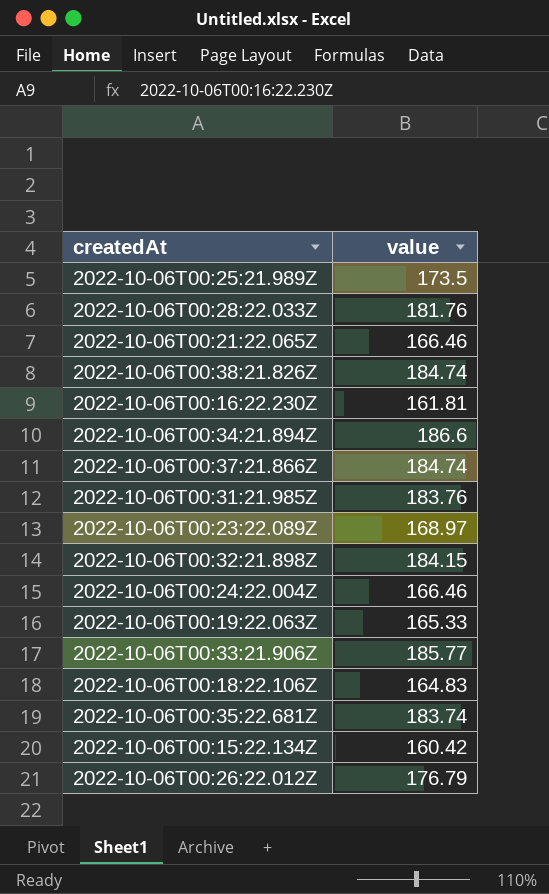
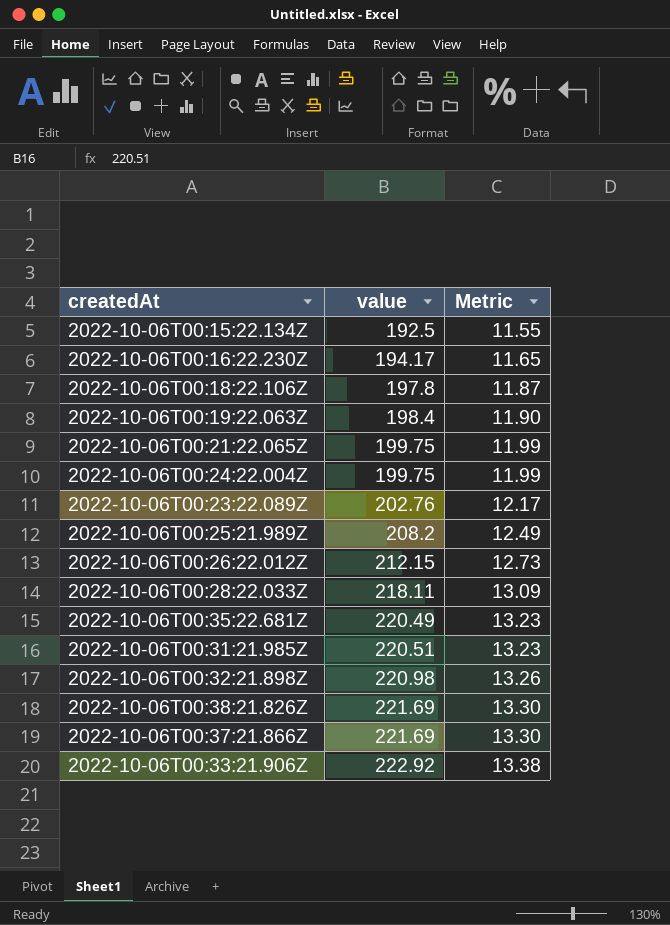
row order: none -> value ascending
column Metric | formula: none -> [value] * 0.06
row 2022-10-06T00:34:21.894Z: 186.6 -> none
2022-10-06T00:15:22.134Z | value: 160.42 -> 192.5
2022-10-06T00:16:22.230Z | value: 161.81 -> 194.17
2022-10-06T00:18:22.106Z | value: 164.83 -> 197.8
2022-10-06T00:19:22.063Z | value: 165.33 -> 198.4
2022-10-06T00:21:22.065Z | value: 166.46 -> 199.75
2022-10-06T00:24:22.004Z | value: 166.46 -> 199.75
2022-10-06T00:23:22.089Z | value: 168.97 -> 202.76
2022-10-06T00:25:21.989Z | value: 173.5 -> 208.2
2022-10-06T00:26:22.012Z | value: 176.79 -> 212.15
2022-10-06T00:28:22.033Z | value: 181.76 -> 218.11
2022-10-06T00:35:22.681Z | value: 183.74 -> 220.49
2022-10-06T00:31:21.985Z | value: 183.76 -> 220.51
2022-10-06T00:32:21.898Z | value: 184.15 -> 220.98
2022-10-06T00:38:21.826Z | value: 184.74 -> 221.69
2022-10-06T00:37:21.866Z | value: 184.74 -> 221.69
2022-10-06T00:33:21.906Z | value: 185.77 -> 222.92

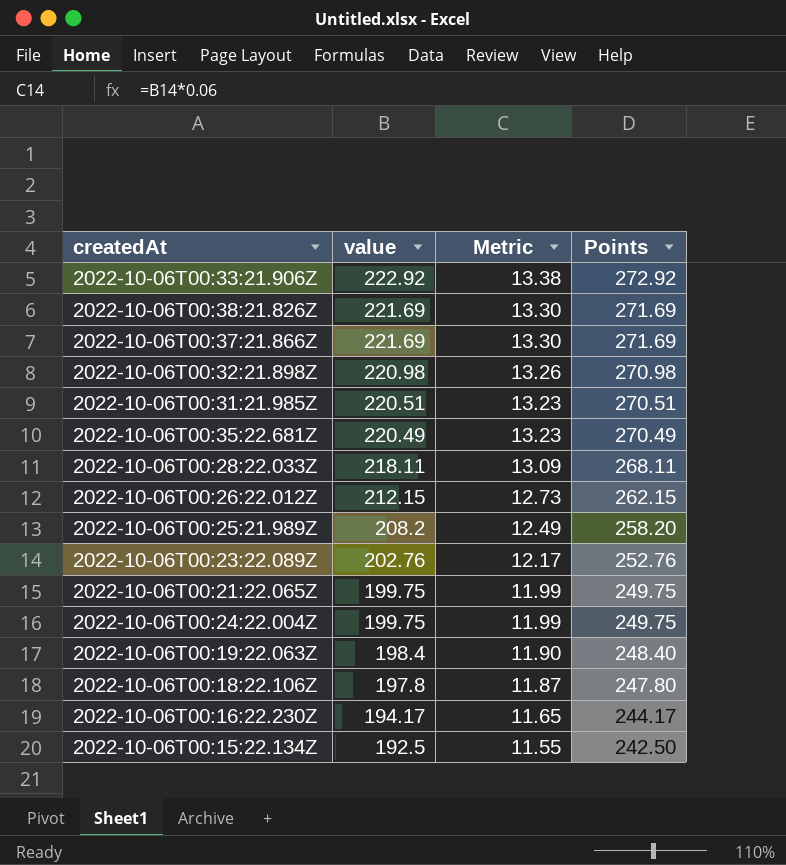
row order: value ascending -> value descending
column Points | formula: none -> [value] + 50

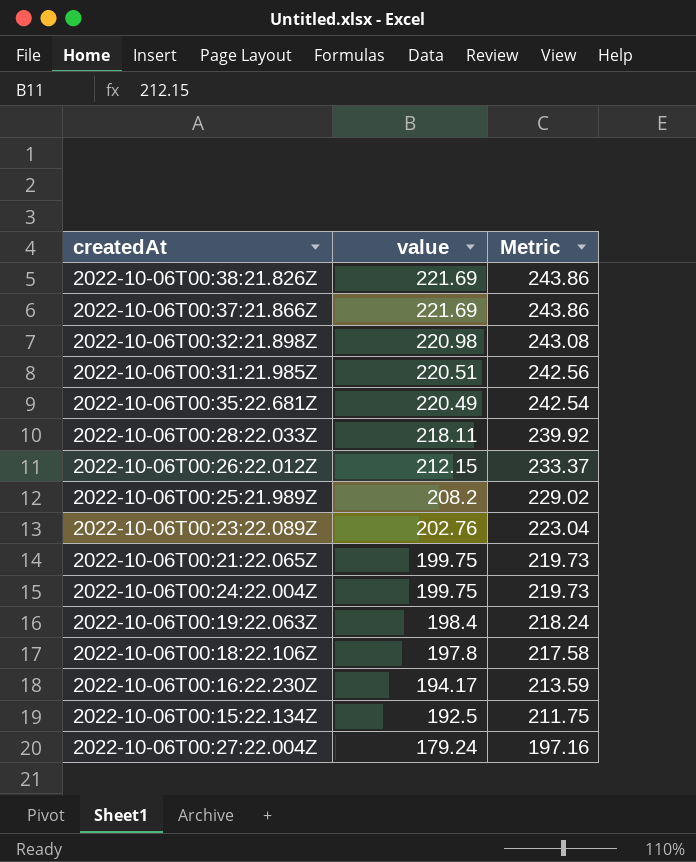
column Points | formula: [value] + 50 -> none
column Metric | formula: [value] * 0.06 -> [value] * 1.1
row 2022-10-06T00:33:21.906Z: 222.92 | 13.38 | 272.92 -> none
row 2022-10-06T00:27:22.004Z: none -> 179.24 | 197.16

